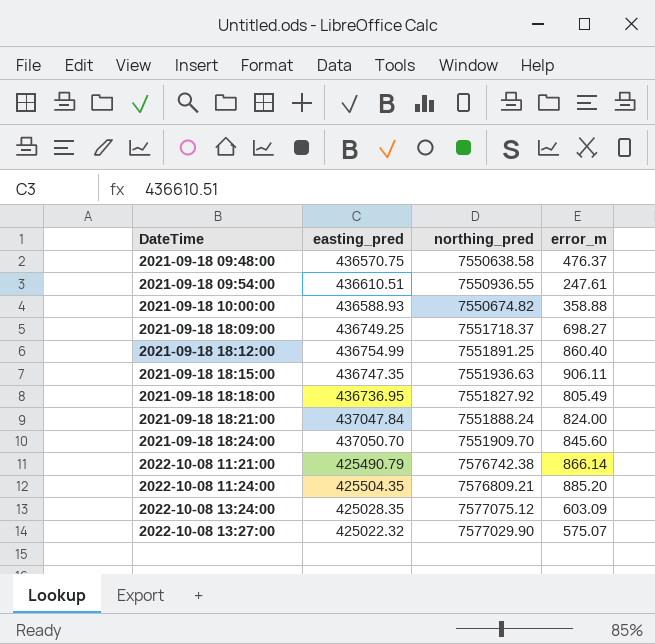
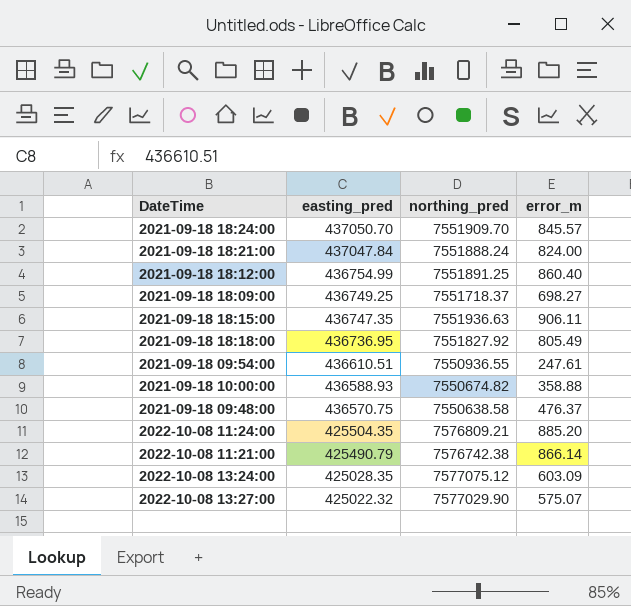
row order: DateTime ascending -> easting_pred descending
2021-09-18 18:24:00 | error_m: 845.60 -> 845.57

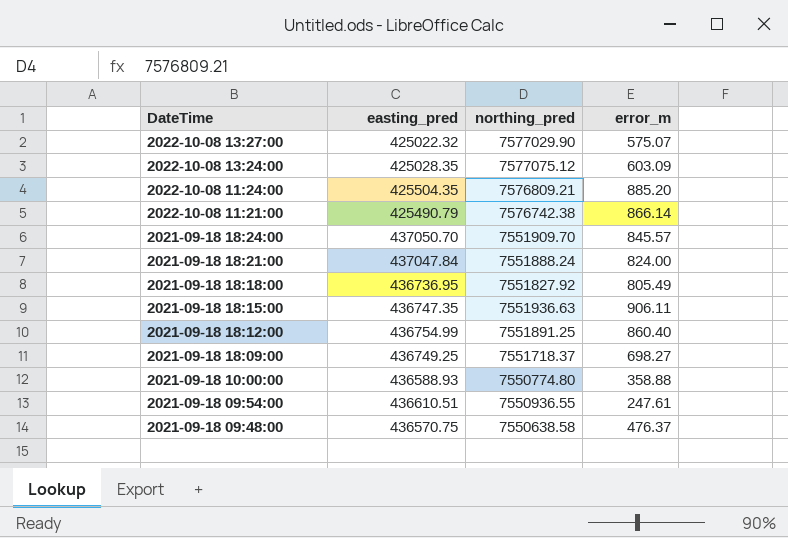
row order: easting_pred descending -> DateTime descending
2021-09-18 10:00:00 | northing_pred: 7550674.82 -> 7550774.80

